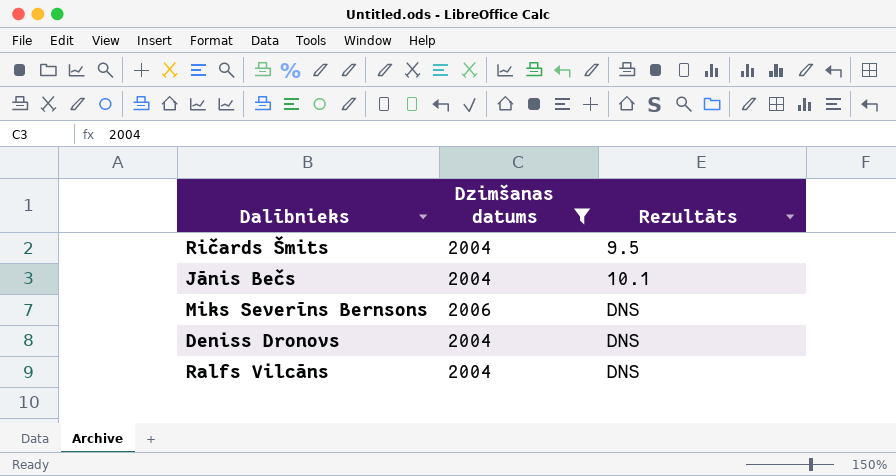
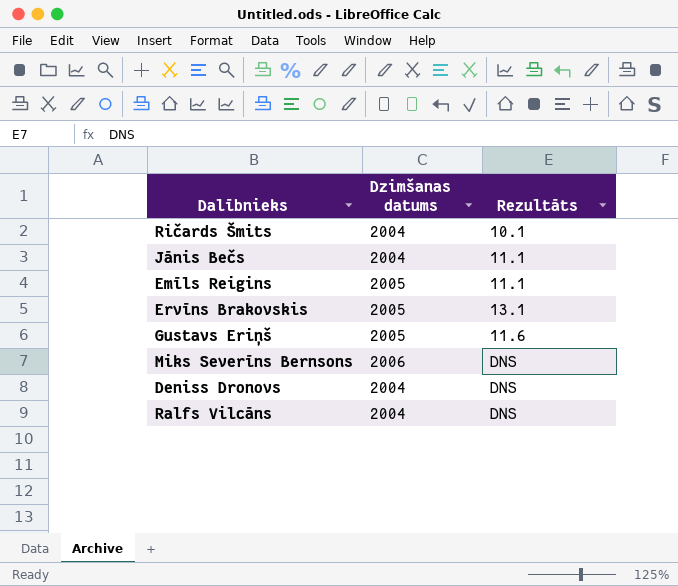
filter: Dzimšanas datums != 2005 -> none
Ričards Šmits | Rezultāts: 9.5 -> 10.1
Jānis Bečs | Rezultāts: 10.1 -> 11.1

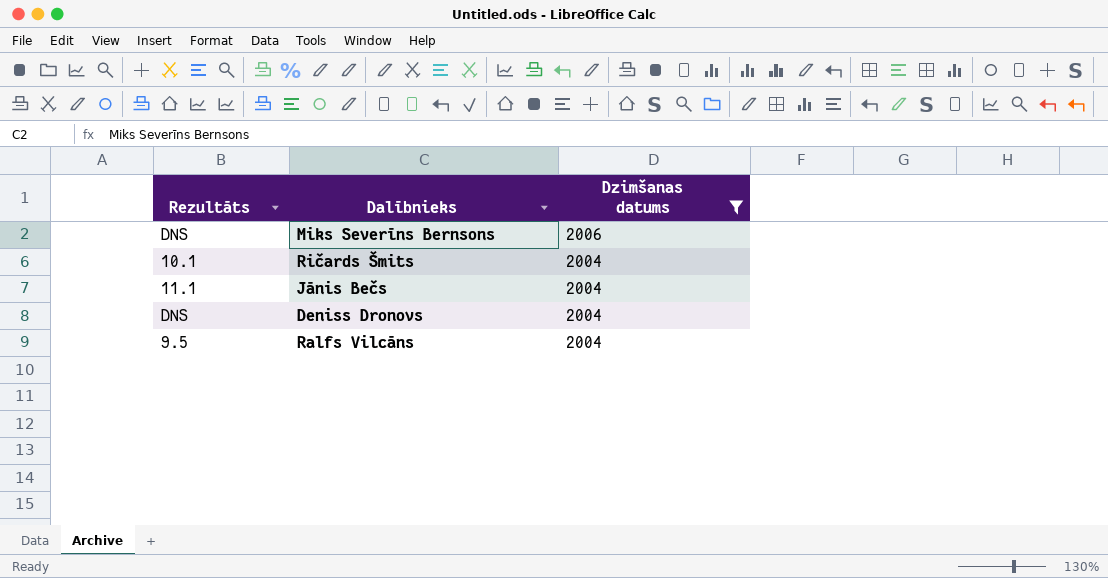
filter: none -> Dzimšanas datums != 2005
row order: none -> Dzimšanas datums descending
column Rezultāts | position: 3 -> 1
Ralfs Vilcāns | Rezultāts: DNS -> 9.5

